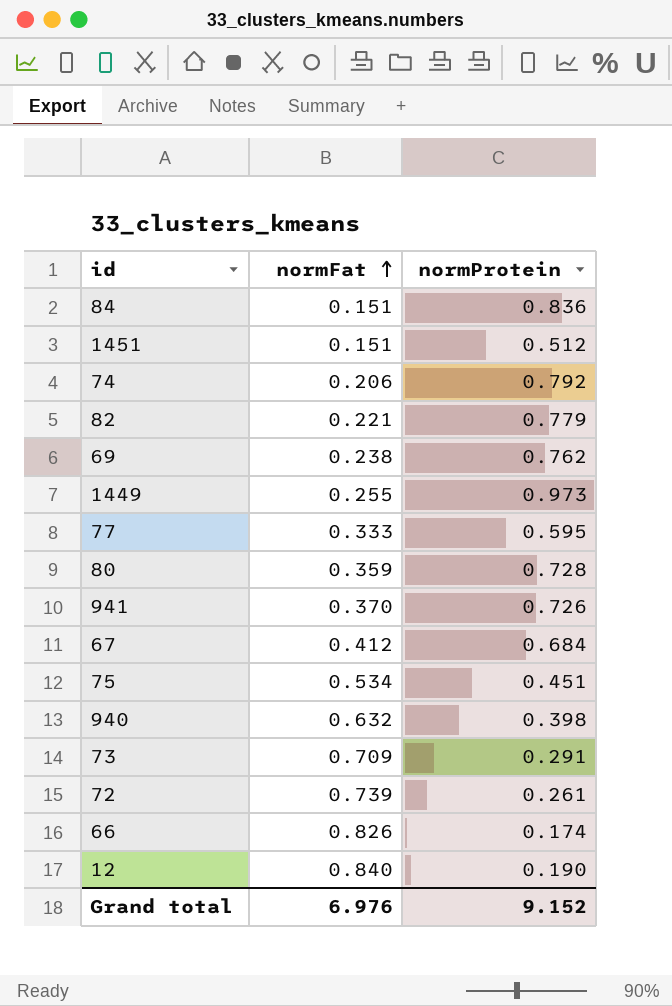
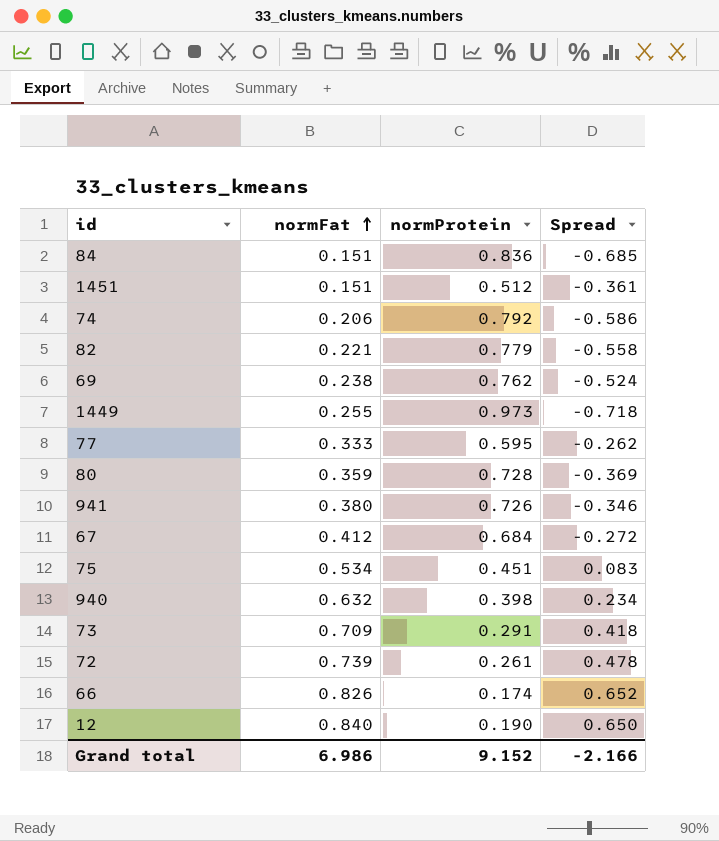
column Spread | formula: none -> [normFat] - [normProtein]
941 | normFat: 0.370 -> 0.380
Grand total | normFat: 6.976 -> 6.986

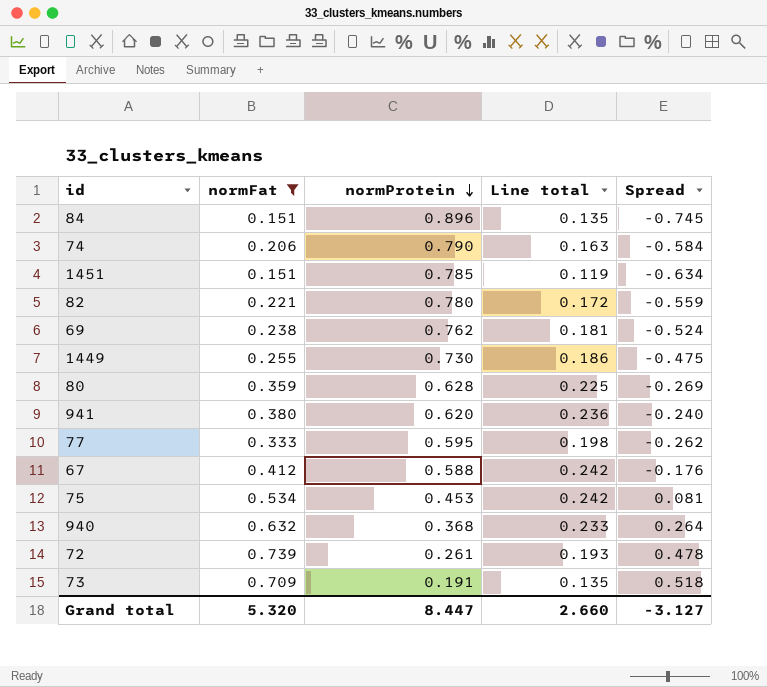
filter: none -> normFat <= 0.739
row order: normFat ascending -> normProtein descending
column Line total | formula: none -> [normFat] * [normProtein]
84 | normProtein: 0.836 -> 0.896
84 | Spread: -0.685 -> -0.745
74 | normProtein: 0.792 -> 0.790
74 | Spread: -0.586 -> -0.584
1451 | normProtein: 0.512 -> 0.785
1451 | Spread: -0.361 -> -0.634
82 | normProtein: 0.779 -> 0.780
82 | Spread: -0.558 -> -0.559
1449 | normProtein: 0.973 -> 0.730
1449 | Spread: -0.718 -> -0.475
80 | normProtein: 0.728 -> 0.628
80 | Spread: -0.369 -> -0.269
941 | normProtein: 0.726 -> 0.620
941 | Spread: -0.346 -> -0.240
67 | normProtein: 0.684 -> 0.588
67 | Spread: -0.272 -> -0.176
75 | normProtein: 0.451 -> 0.453
75 | Spread: 0.083 -> 0.081
940 | normProtein: 0.398 -> 0.368
940 | Spread: 0.234 -> 0.264
73 | normProtein: 0.291 -> 0.191
73 | Spread: 0.418 -> 0.518
Grand total | normFat: 6.986 -> 5.320
Grand total | normProtein: 9.152 -> 8.447
Grand total | Spread: -2.166 -> -3.127

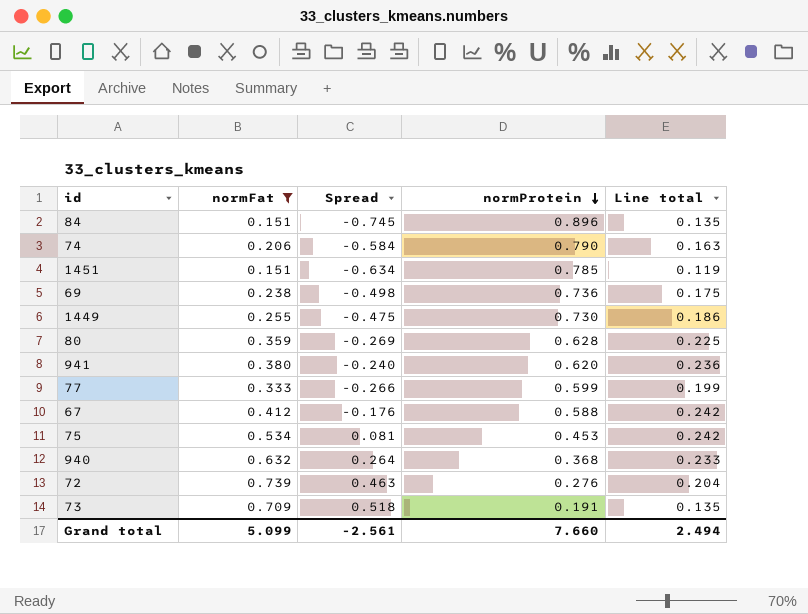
column Spread | position: 5 -> 3
row 82: 0.221 | 0.780 | 0.172 | -0.559 -> none
69 | Spread: -0.524 -> -0.498
69 | normProtein: 0.762 -> 0.736
69 | Line total: 0.181 -> 0.175
77 | Spread: -0.262 -> -0.266
77 | normProtein: 0.595 -> 0.599
77 | Line total: 0.198 -> 0.199
72 | Spread: 0.478 -> 0.463
72 | normProtein: 0.261 -> 0.276
72 | Line total: 0.193 -> 0.204
Grand total | normFat: 5.320 -> 5.099
Grand total | Spread: -3.127 -> -2.561
Grand total | normProtein: 8.447 -> 7.660
Grand total | Line total: 2.660 -> 2.494

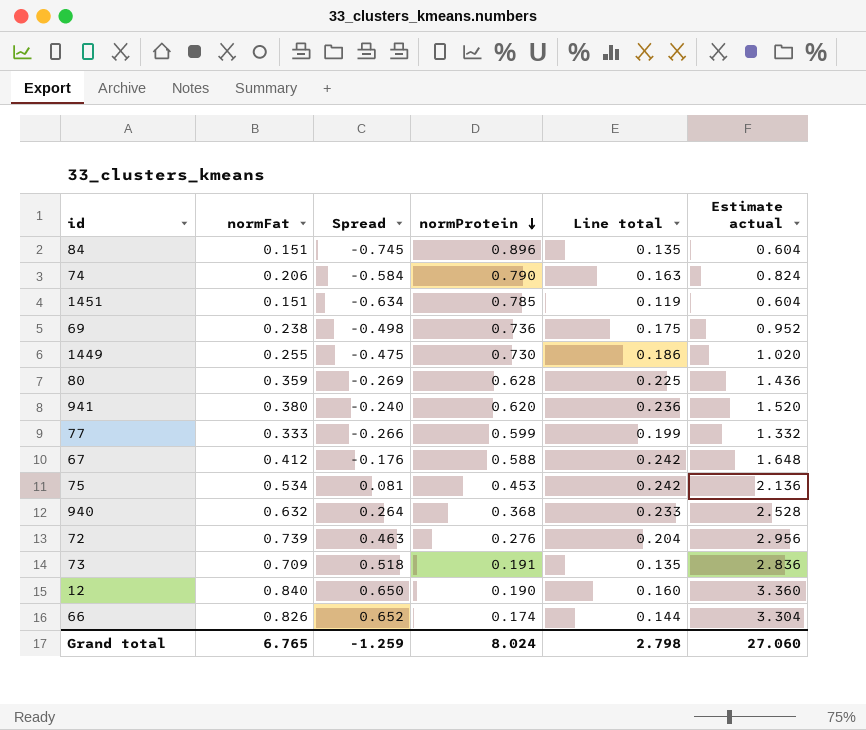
filter: normFat <= 0.739 -> none
column Estimate actual | formula: none -> [normFat] * 4
Grand total | normFat: 5.099 -> 6.765
Grand total | Spread: -2.561 -> -1.259
Grand total | normProtein: 7.660 -> 8.024
Grand total | Line total: 2.494 -> 2.798

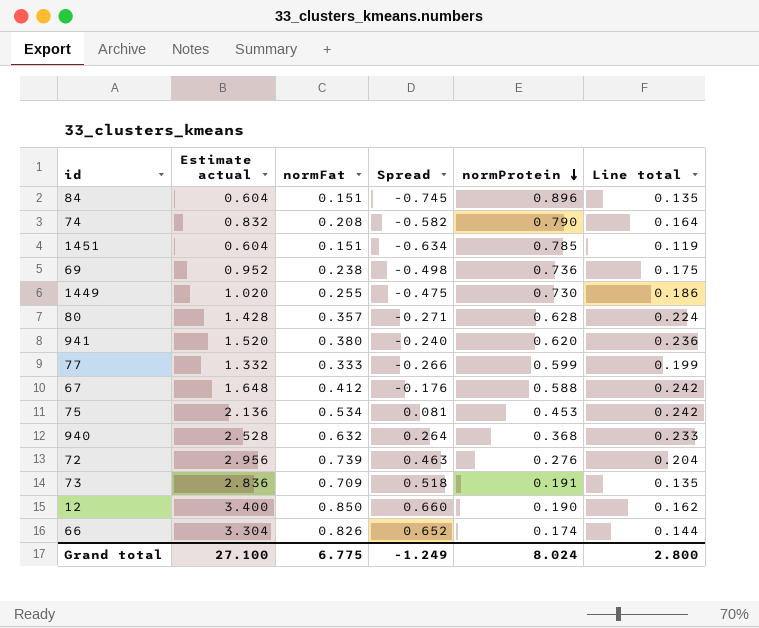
column Estimate actual | position: 6 -> 2
74 | Estimate actual: 0.824 -> 0.832
74 | normFat: 0.206 -> 0.208
74 | Spread: -0.584 -> -0.582
74 | Line total: 0.163 -> 0.164
80 | Estimate actual: 1.436 -> 1.428
80 | normFat: 0.359 -> 0.357
80 | Spread: -0.269 -> -0.271
80 | Line total: 0.225 -> 0.224
12 | Estimate actual: 3.360 -> 3.400
12 | normFat: 0.840 -> 0.850
12 | Spread: 0.650 -> 0.660
12 | Line total: 0.160 -> 0.162
Grand total | Estimate actual: 27.060 -> 27.100
Grand total | normFat: 6.765 -> 6.775
Grand total | Spread: -1.259 -> -1.249
Grand total | Line total: 2.798 -> 2.800

